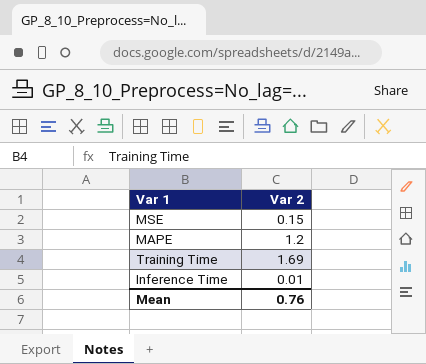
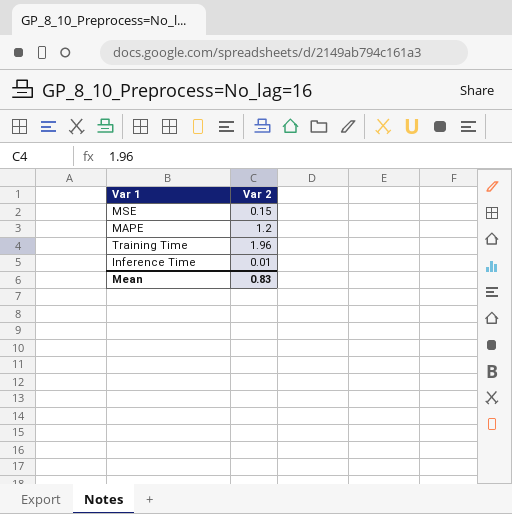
Training Time | Var 2: 1.69 -> 1.96
Mean | Var 2: 0.76 -> 0.83

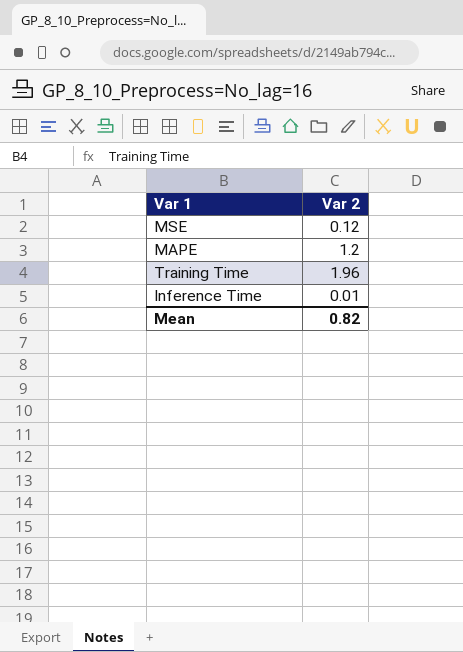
MSE | Var 2: 0.15 -> 0.12
Mean | Var 2: 0.83 -> 0.82

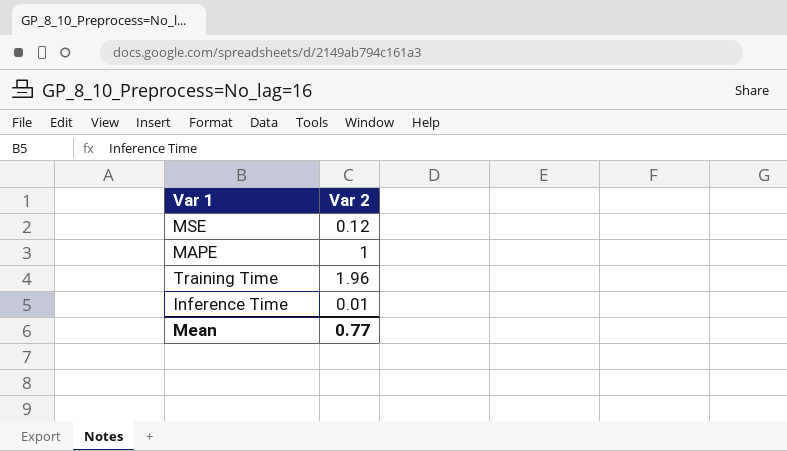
MAPE | Var 2: 1.2 -> 1
Mean | Var 2: 0.82 -> 0.77

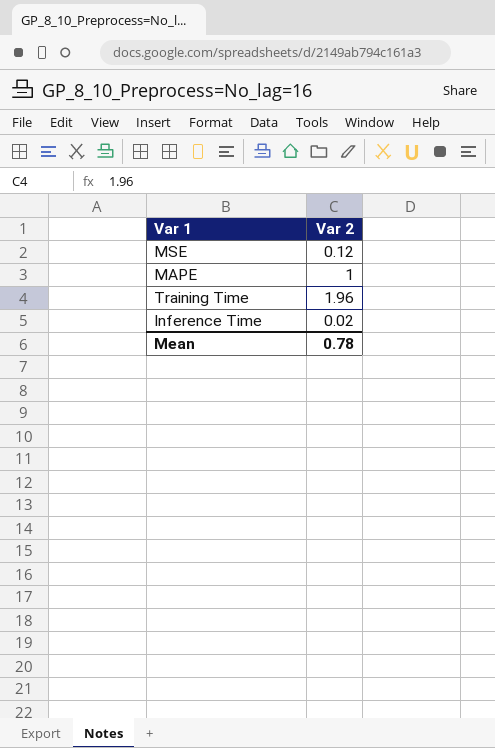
Inference Time | Var 2: 0.01 -> 0.02
Mean | Var 2: 0.77 -> 0.78

